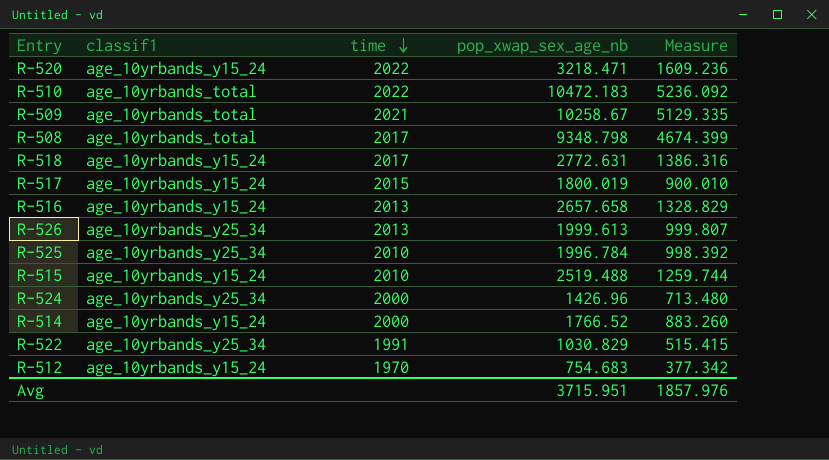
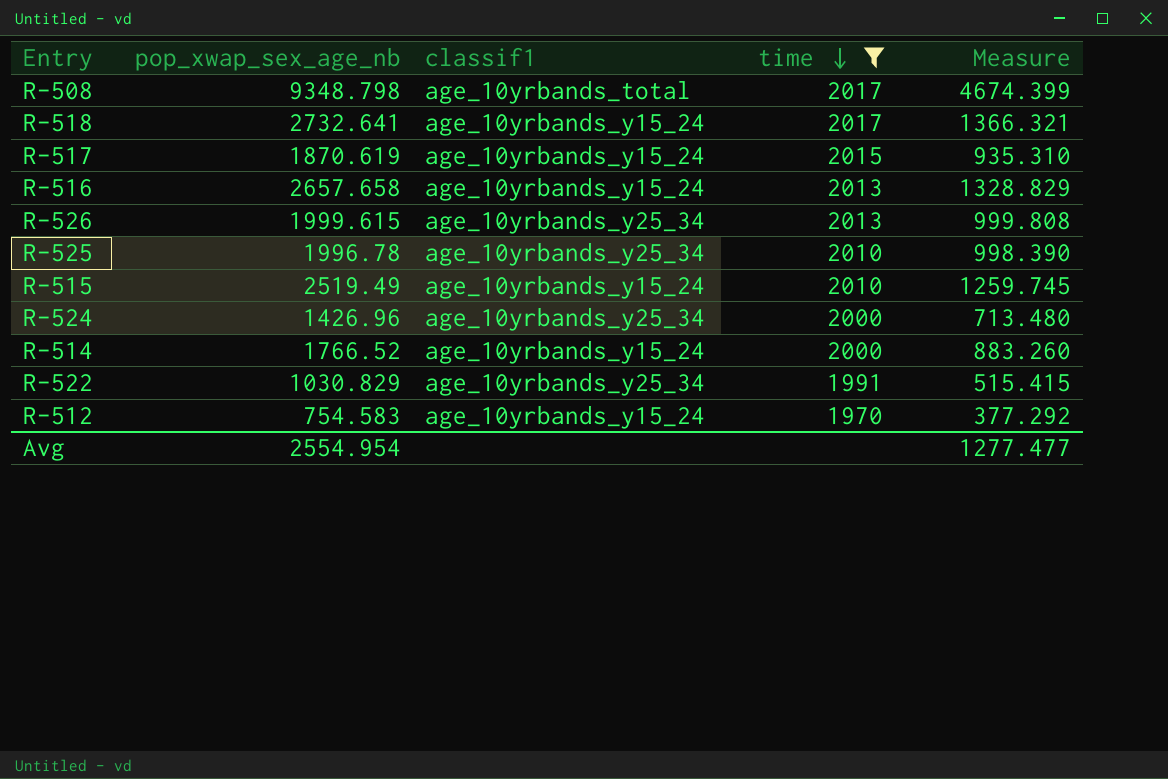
filter: none -> time <= 2017
column pop_xwap_sex_age_nb | position: 4 -> 2
R-518 | pop_xwap_sex_age_nb: 2772.631 -> 2732.641
R-518 | Measure: 1386.316 -> 1366.321
R-517 | pop_xwap_sex_age_nb: 1800.019 -> 1870.619
R-517 | Measure: 900.010 -> 935.310
R-526 | pop_xwap_sex_age_nb: 1999.613 -> 1999.615
R-526 | Measure: 999.807 -> 999.808
R-525 | pop_xwap_sex_age_nb: 1996.784 -> 1996.78
R-525 | Measure: 998.392 -> 998.390
R-515 | pop_xwap_sex_age_nb: 2519.488 -> 2519.49
R-515 | Measure: 1259.744 -> 1259.745
R-512 | pop_xwap_sex_age_nb: 754.683 -> 754.583
R-512 | Measure: 377.342 -> 377.292
Avg | pop_xwap_sex_age_nb: 3715.951 -> 2554.954
Avg | Measure: 1857.976 -> 1277.477

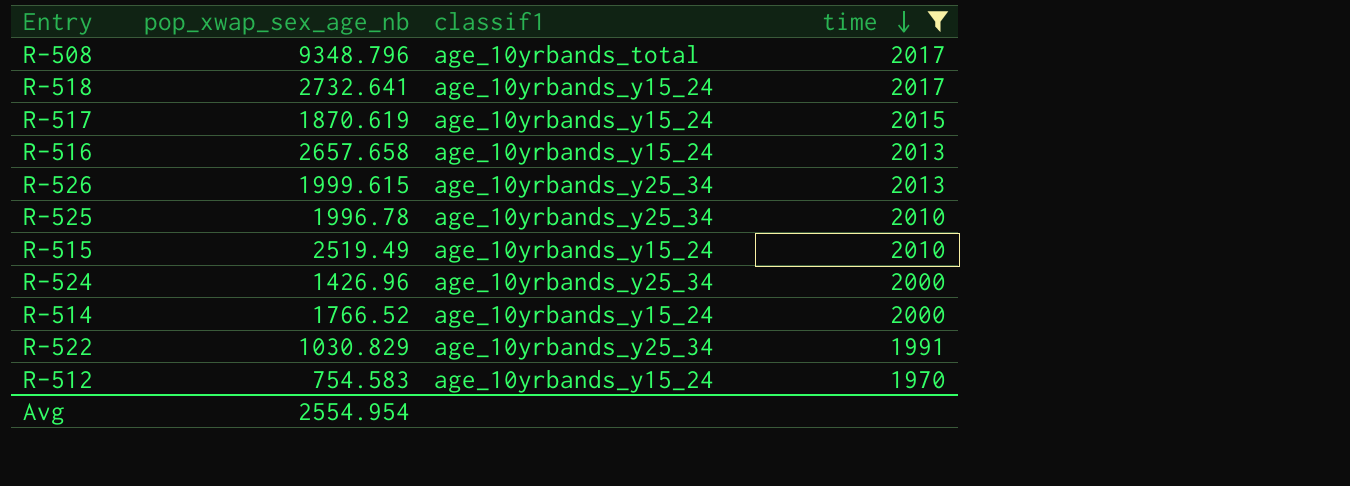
column Measure | formula: [pop_xwap_sex_age_nb] * 0.5 -> none
R-508 | pop_xwap_sex_age_nb: 9348.798 -> 9348.796

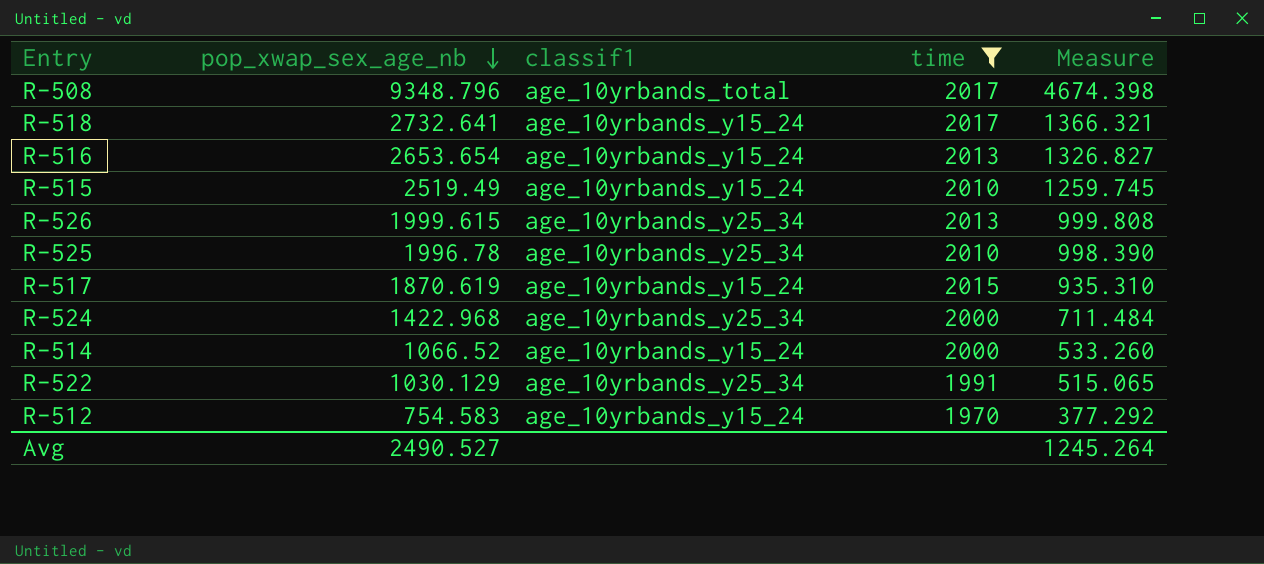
row order: time descending -> pop_xwap_sex_age_nb descending
column Measure | formula: none -> [pop_xwap_sex_age_nb] * 0.5
R-516 | pop_xwap_sex_age_nb: 2657.658 -> 2653.654
R-524 | pop_xwap_sex_age_nb: 1426.96 -> 1422.968
R-514 | pop_xwap_sex_age_nb: 1766.52 -> 1066.52
R-522 | pop_xwap_sex_age_nb: 1030.829 -> 1030.129
Avg | pop_xwap_sex_age_nb: 2554.954 -> 2490.527

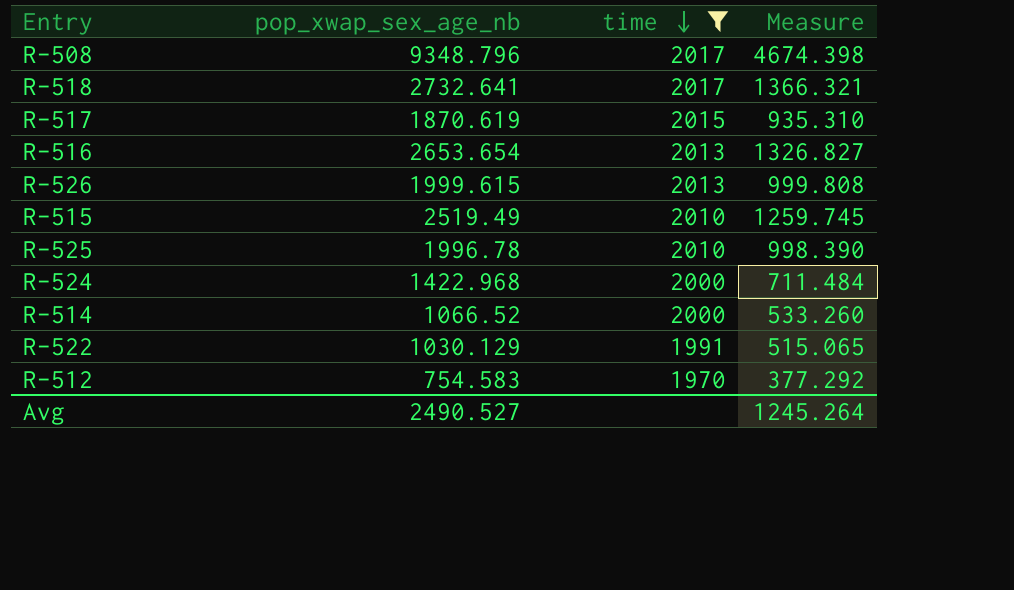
row order: pop_xwap_sex_age_nb descending -> time descending
column classif1 | position: 3 -> none

